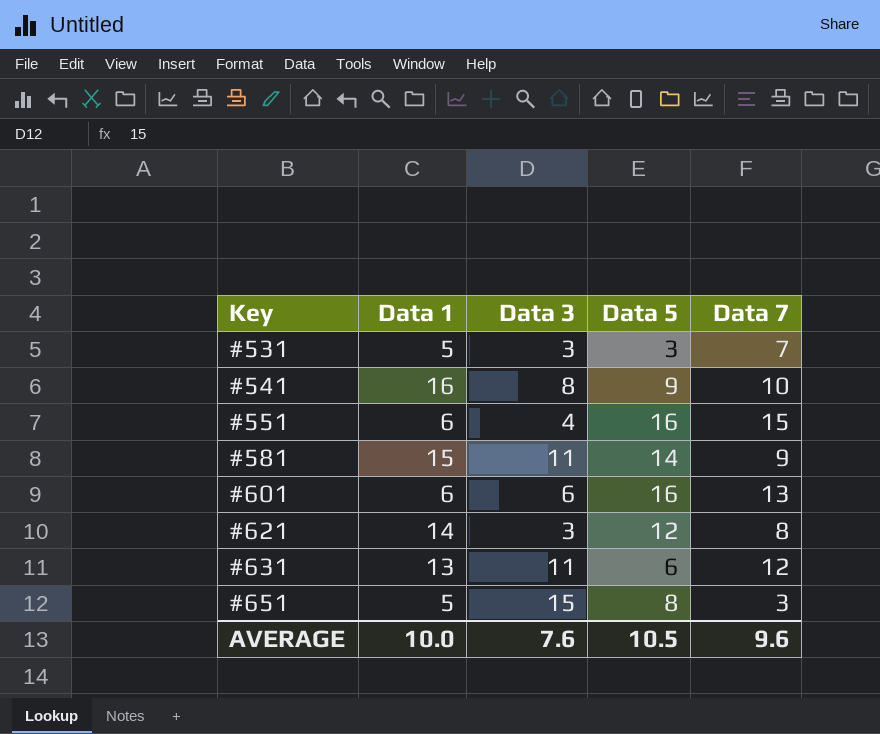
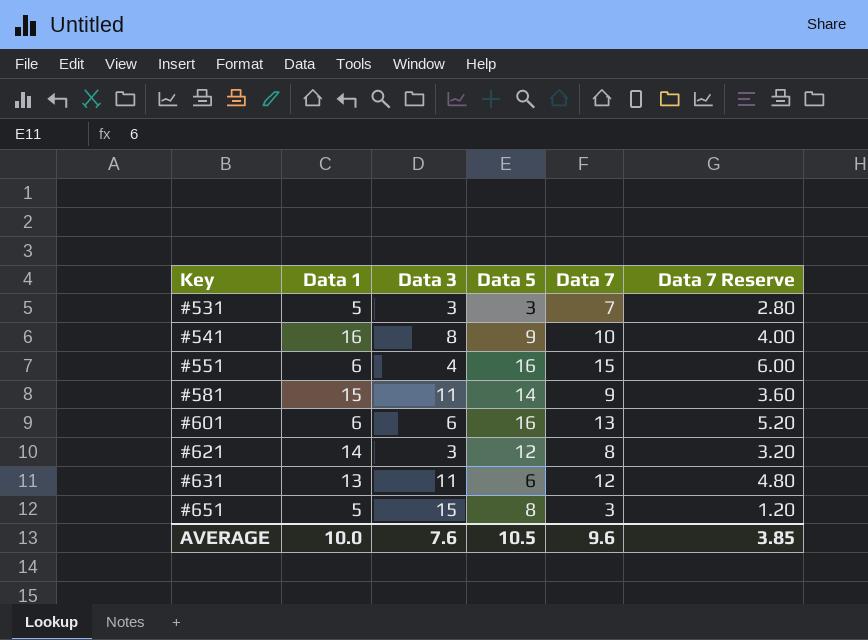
column Data 7 Reserve | formula: none -> [Data 7] * 0.4

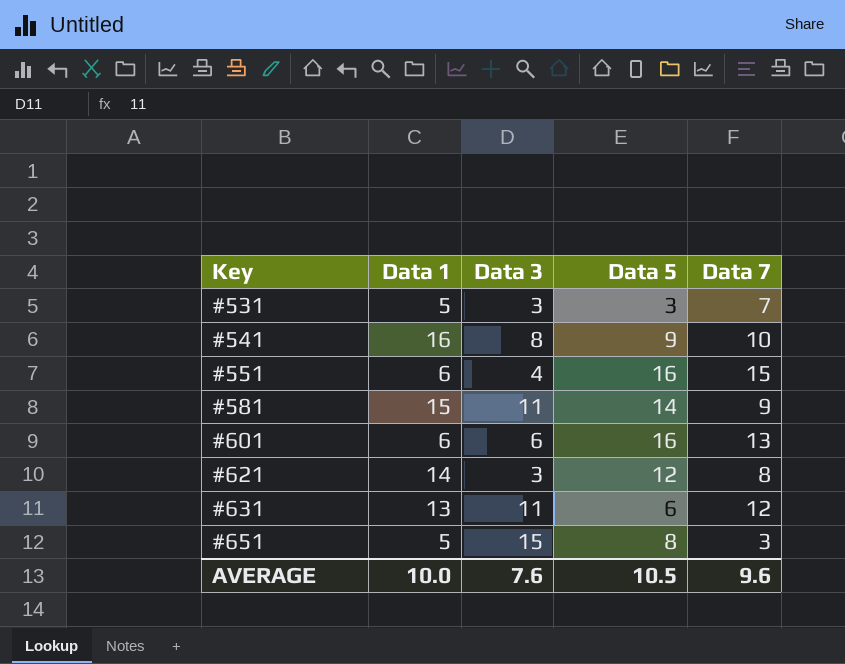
column Data 7 Reserve | formula: [Data 7] * 0.4 -> none

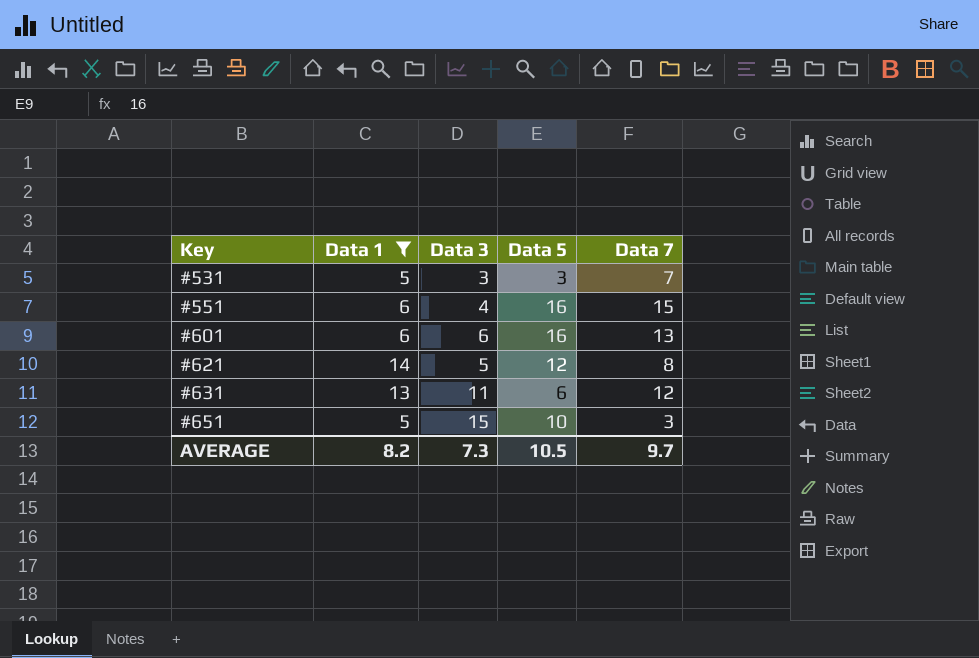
filter: none -> Data 1 <= 14
#621 | Data 3: 3 -> 5
#651 | Data 5: 8 -> 10
AVERAGE | Data 1: 10.0 -> 8.2
AVERAGE | Data 3: 7.6 -> 7.3
AVERAGE | Data 7: 9.6 -> 9.7

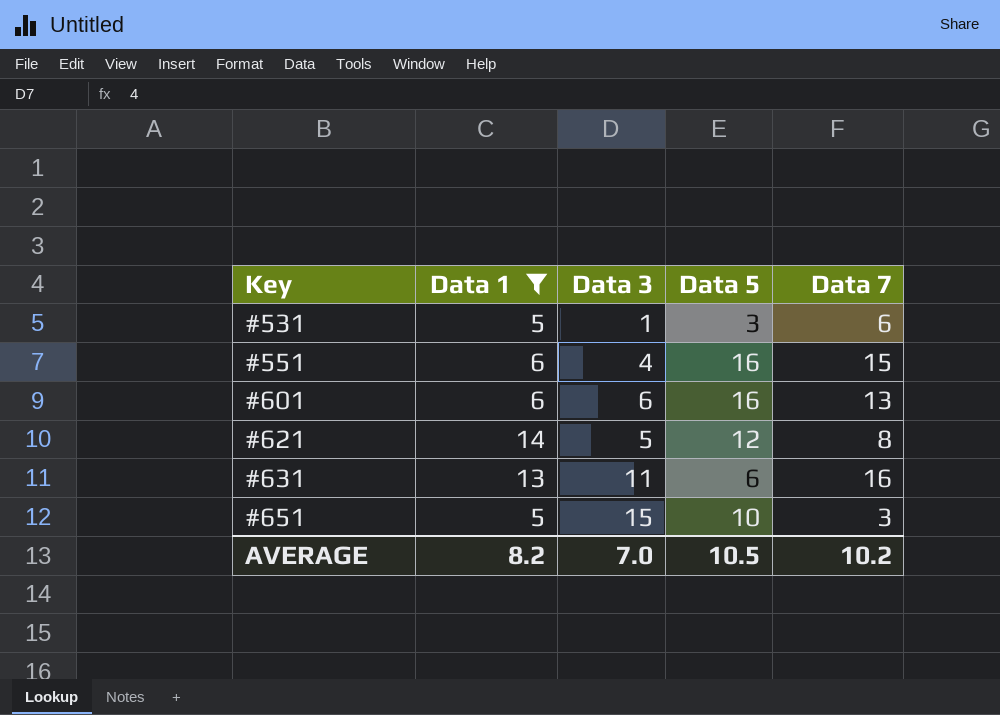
#531 | Data 3: 3 -> 1
#531 | Data 7: 7 -> 6
#631 | Data 7: 12 -> 16
AVERAGE | Data 3: 7.3 -> 7.0
AVERAGE | Data 7: 9.7 -> 10.2

